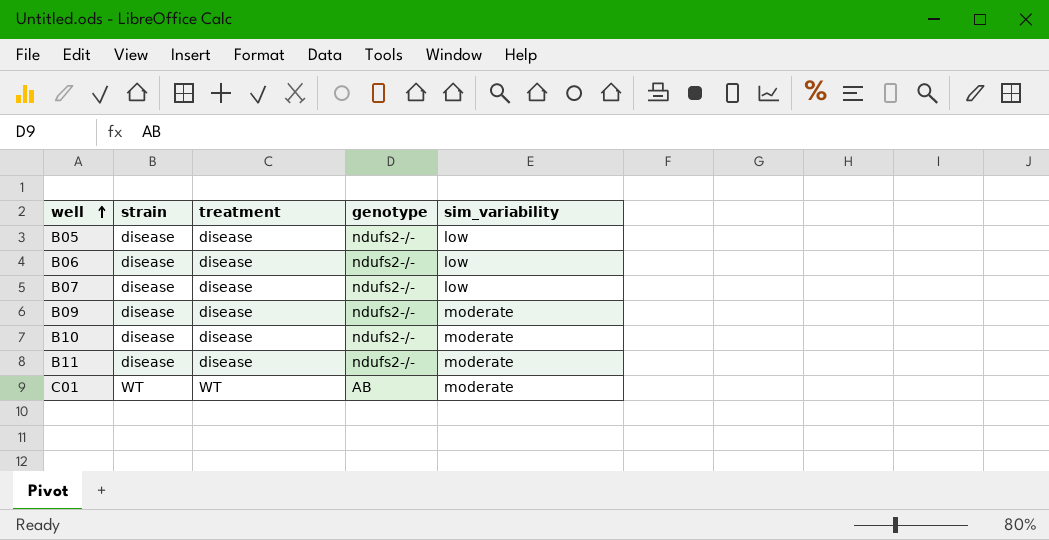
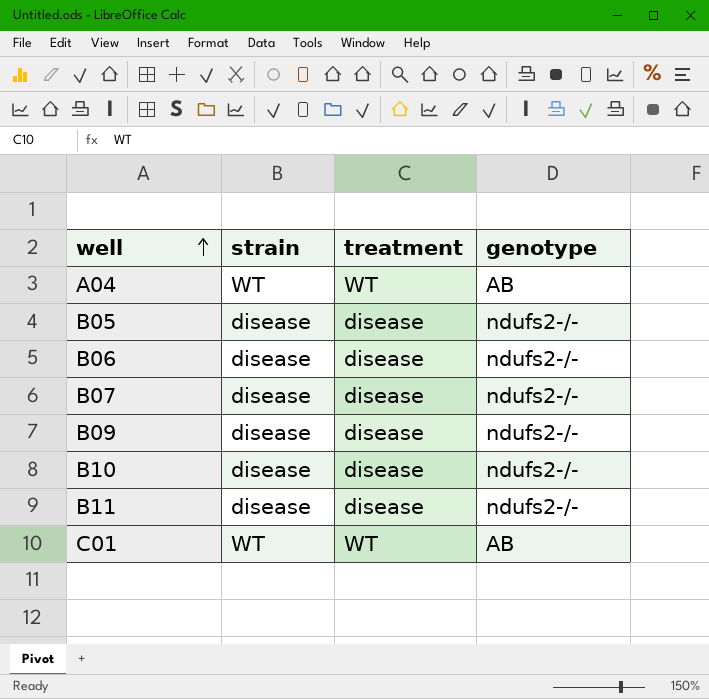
column sim_variability | position: 5 -> none
row A04: none -> WT | WT | AB

